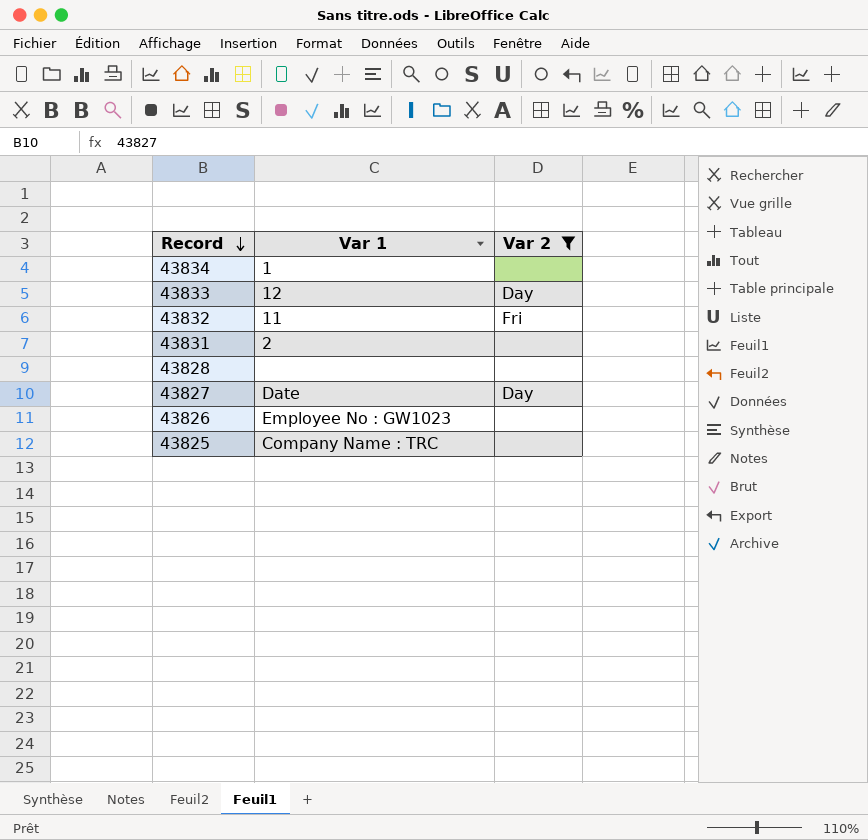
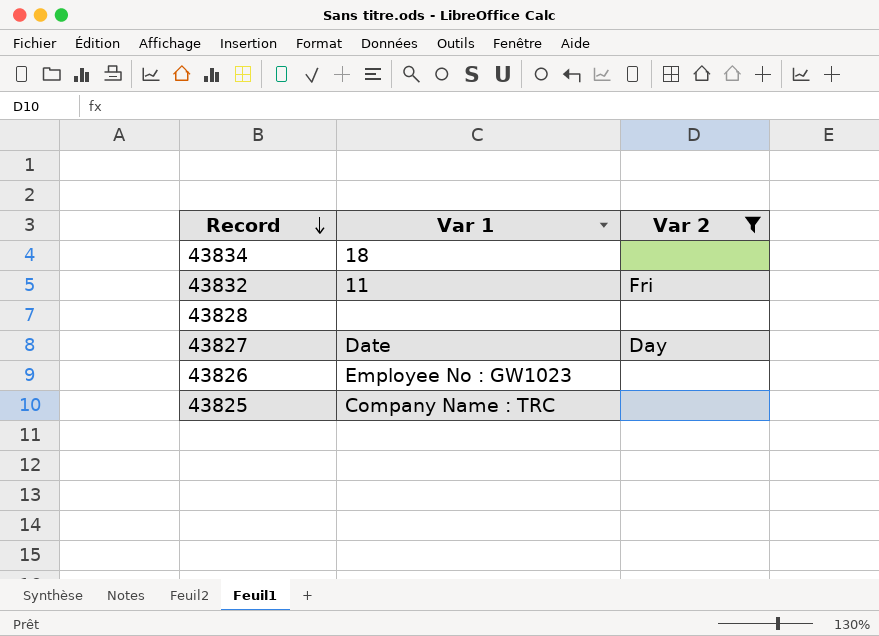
row 43833: 12 | Day -> none
row 43831: 2 | none -> none
43834 | Var 1: 1 -> 18

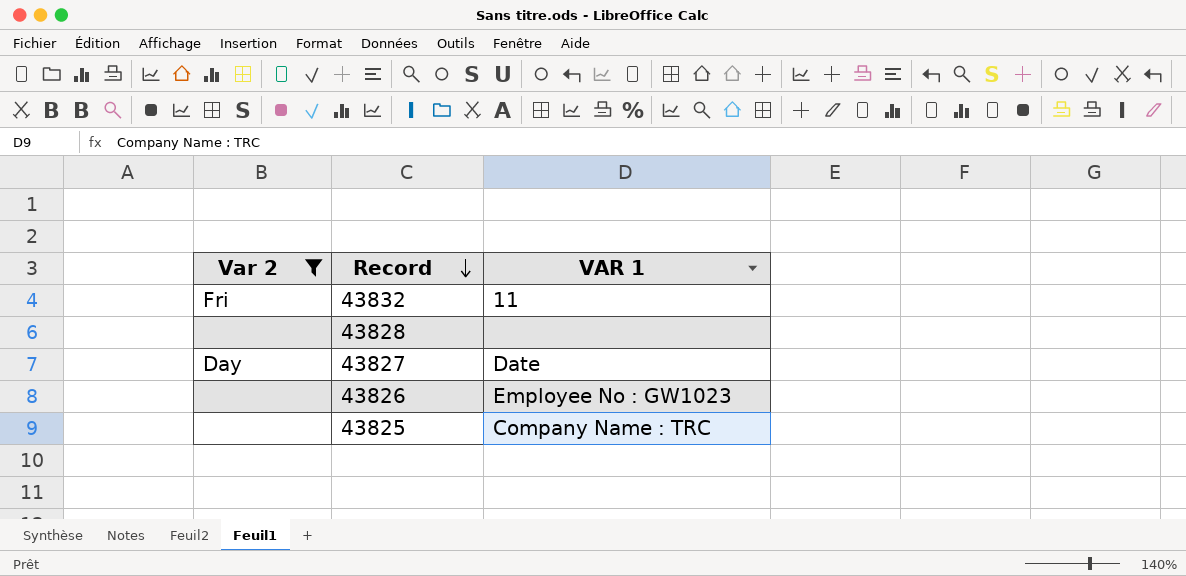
column Var 2 | position: 3 -> 1
column name: Var 1 -> VAR 1
row 43834: 18 | none -> none

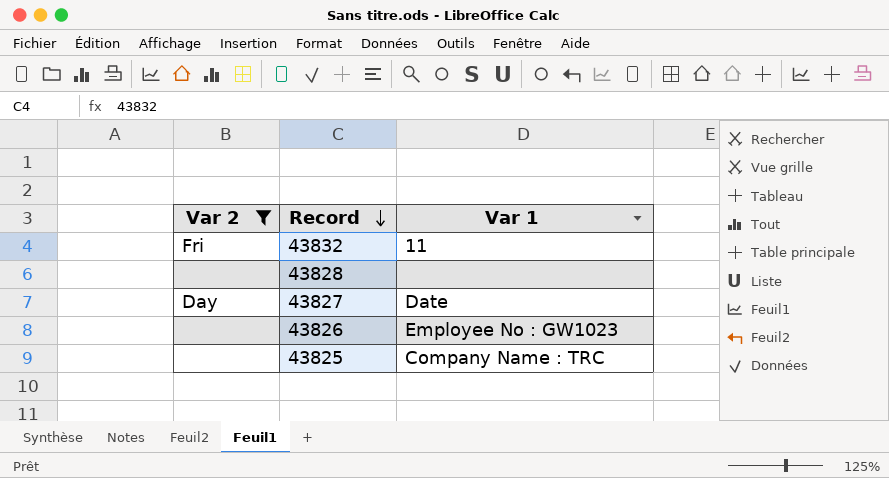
column name: VAR 1 -> Var 1

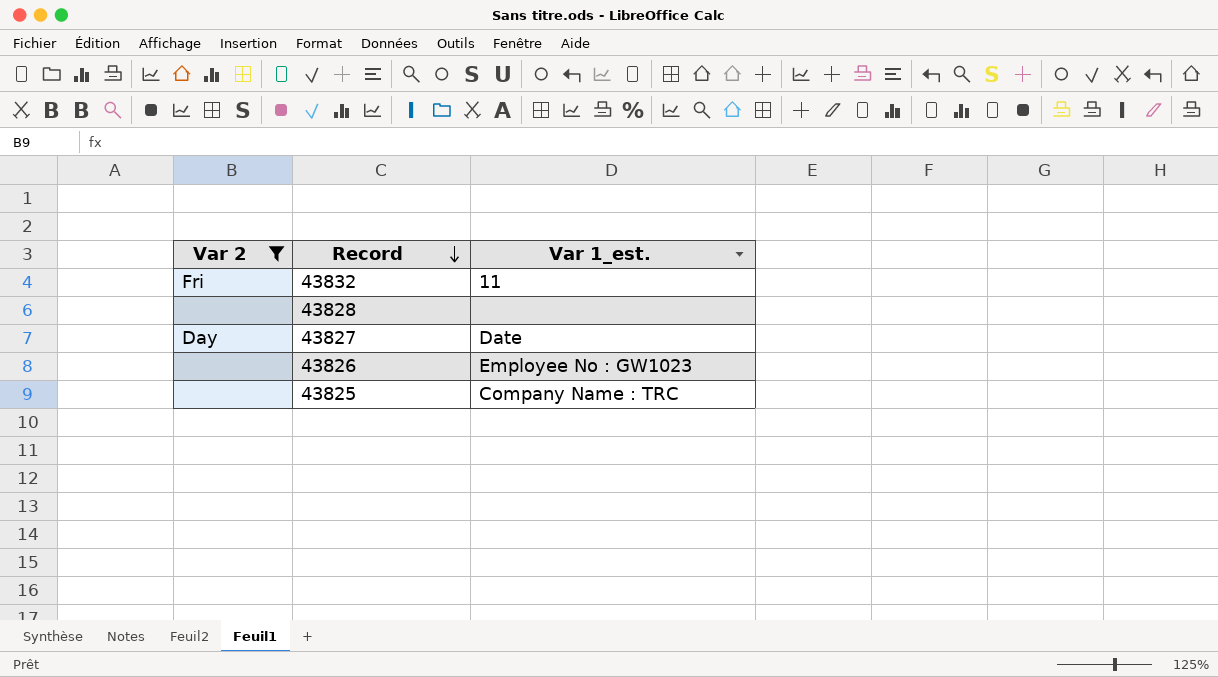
column name: Var 1 -> Var 1_est.

